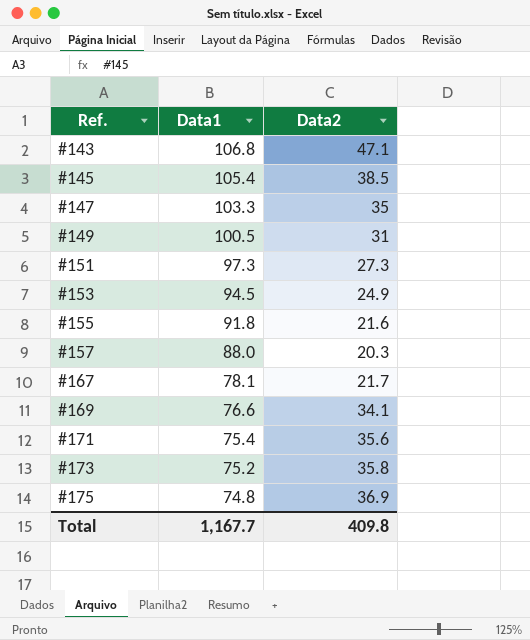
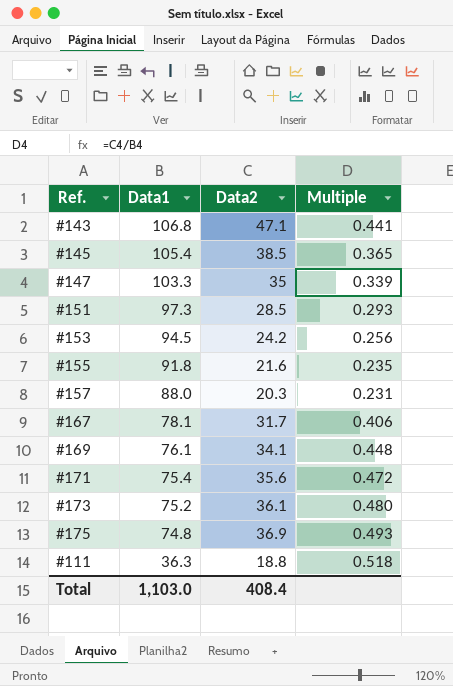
column Multiple | formula: none -> [Data2] / [Data1]
row #149: 100.5 | 31 -> none
#151 | Data2: 27.3 -> 28.5
#153 | Data2: 24.9 -> 24.2
#167 | Data2: 21.7 -> 31.7
#169 | Data1: 76.6 -> 76.1
#173 | Data2: 35.8 -> 36.1
row #111: none -> 36.3 | 18.8 | 0.518
Total | Data1: 1,167.7 -> 1,103.0
Total | Data2: 409.8 -> 408.4

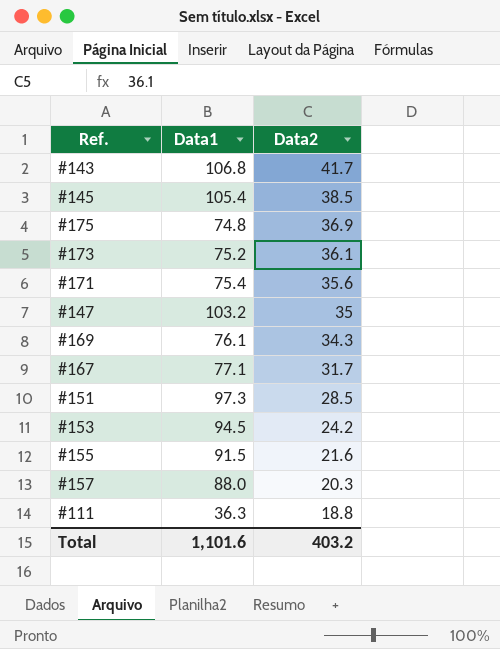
row order: Data1 descending -> Data2 descending
column Multiple | formula: [Data2] / [Data1] -> none
#143 | Data2: 47.1 -> 41.7
#147 | Data1: 103.3 -> 103.2
#169 | Data2: 34.1 -> 34.3
#167 | Data1: 78.1 -> 77.1
#155 | Data1: 91.8 -> 91.5
Total | Data1: 1,103.0 -> 1,101.6
Total | Data2: 408.4 -> 403.2

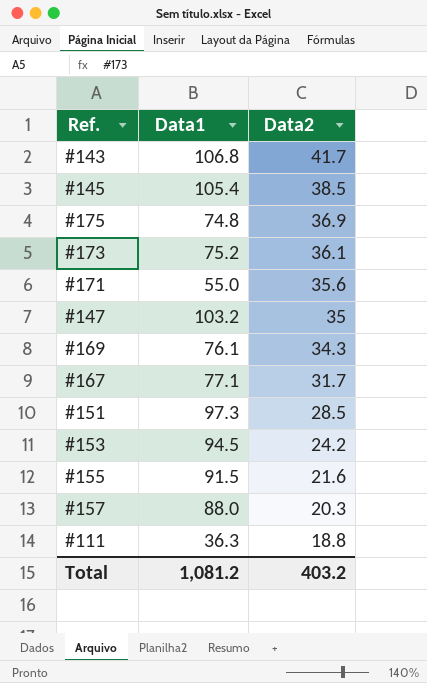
#171 | Data1: 75.4 -> 55.0
Total | Data1: 1,101.6 -> 1,081.2

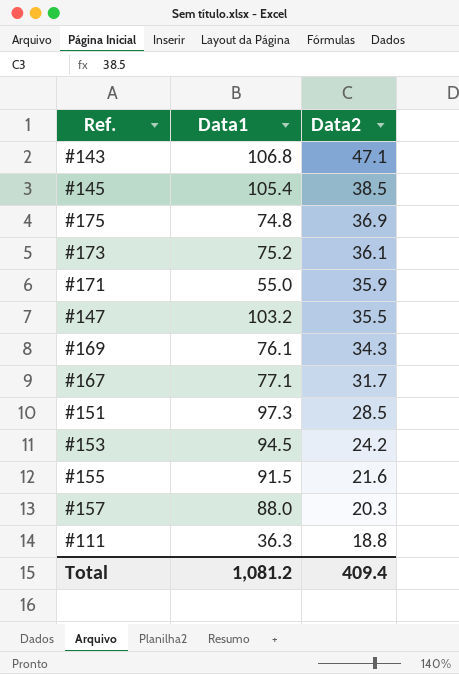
#143 | Data2: 41.7 -> 47.1
#171 | Data2: 35.6 -> 35.9
#147 | Data2: 35 -> 35.5
Total | Data2: 403.2 -> 409.4

